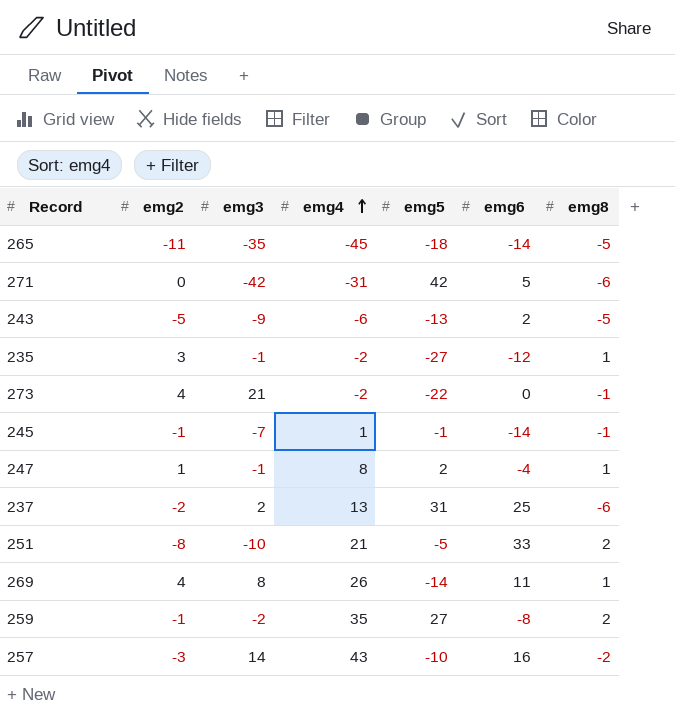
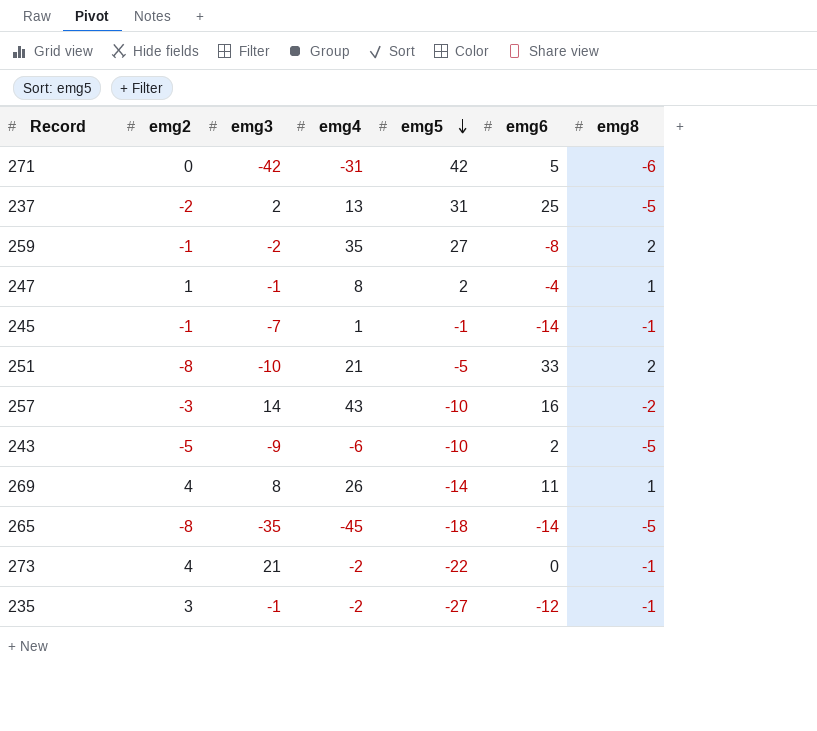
row order: emg4 ascending -> emg5 descending
237 | emg8: -6 -> -5
243 | emg5: -13 -> -10
265 | emg2: -11 -> -8
235 | emg8: 1 -> -1

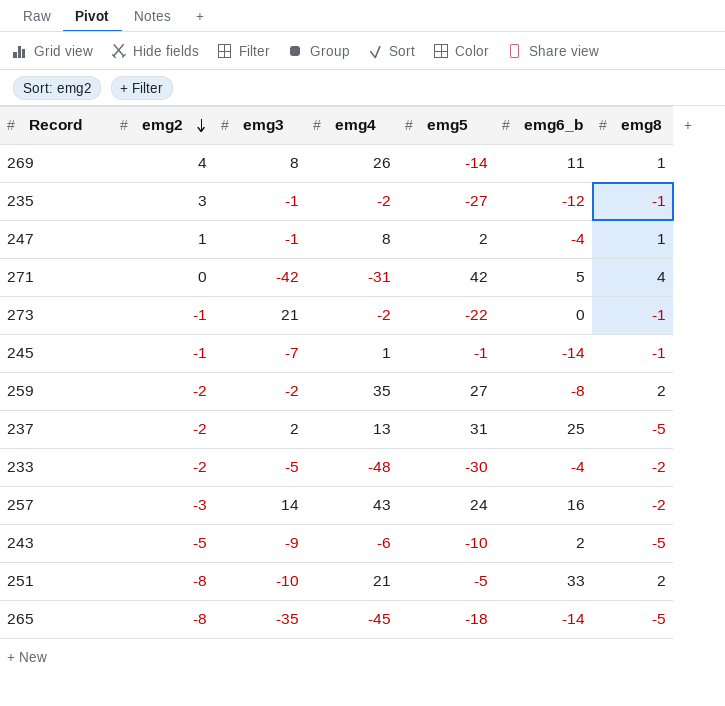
row order: emg5 descending -> emg2 descending
column name: emg6 -> emg6_b
271 | emg8: -6 -> 4
273 | emg2: 4 -> -1
259 | emg2: -1 -> -2
row 233: none -> -2 | -5 | -48 | -30 | -4 | -2
257 | emg5: -10 -> 24

